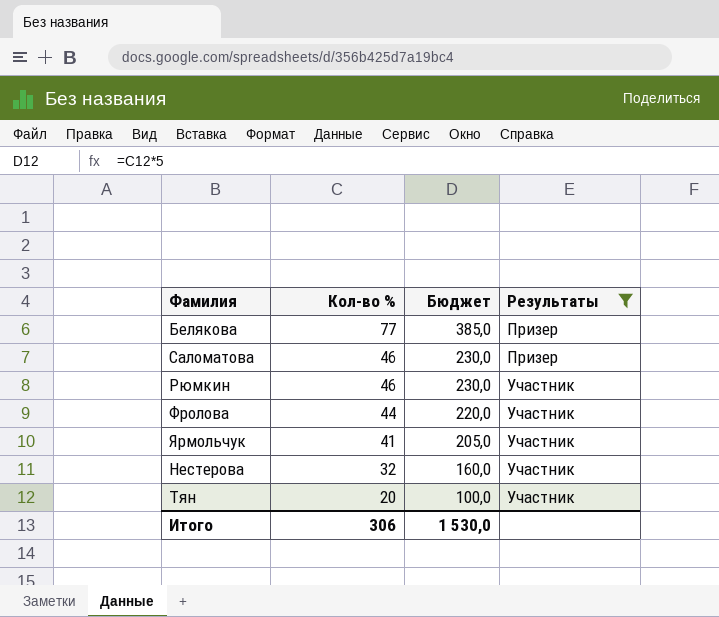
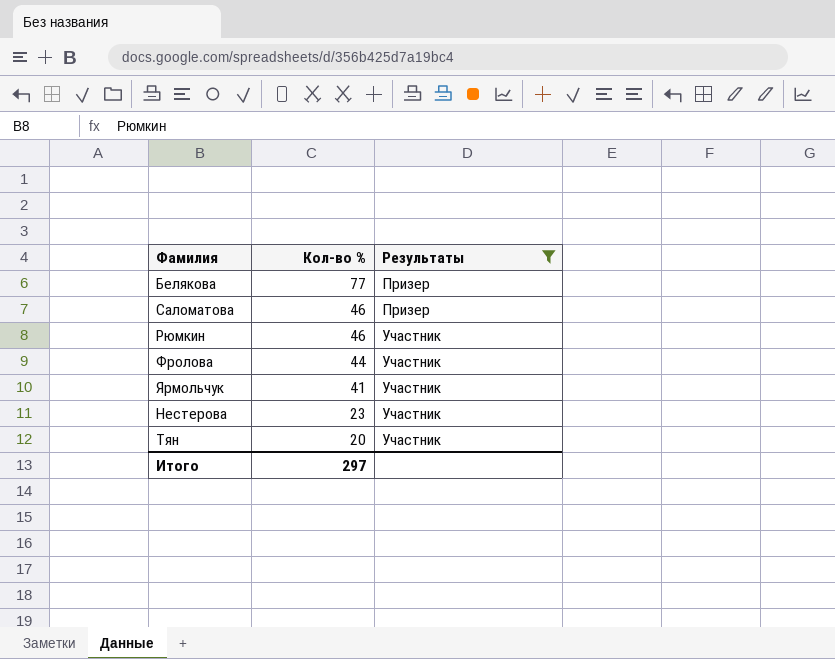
column Бюджет | formula: [Кол-во %] * 5 -> none
Нестерова | Кол-во %: 32 -> 23
Итого | Кол-во %: 306 -> 297

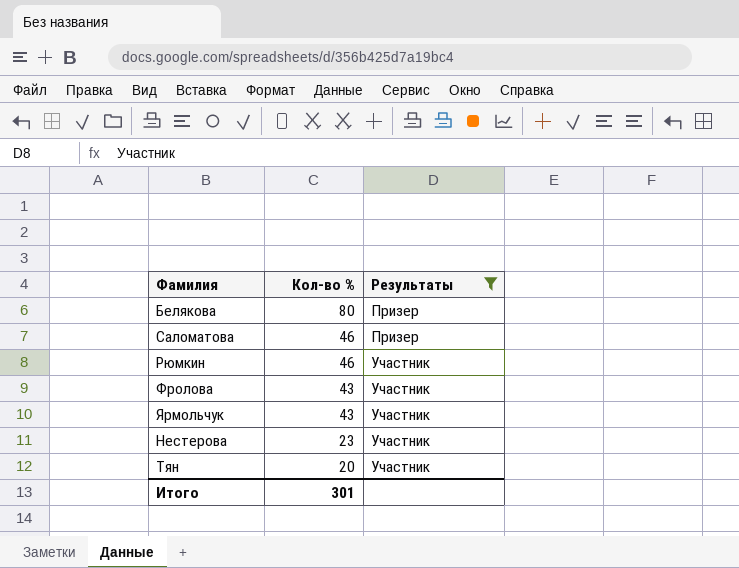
Белякова | Кол-во %: 77 -> 80
Фролова | Кол-во %: 44 -> 43
Ярмольчук | Кол-во %: 41 -> 43
Итого | Кол-во %: 297 -> 301

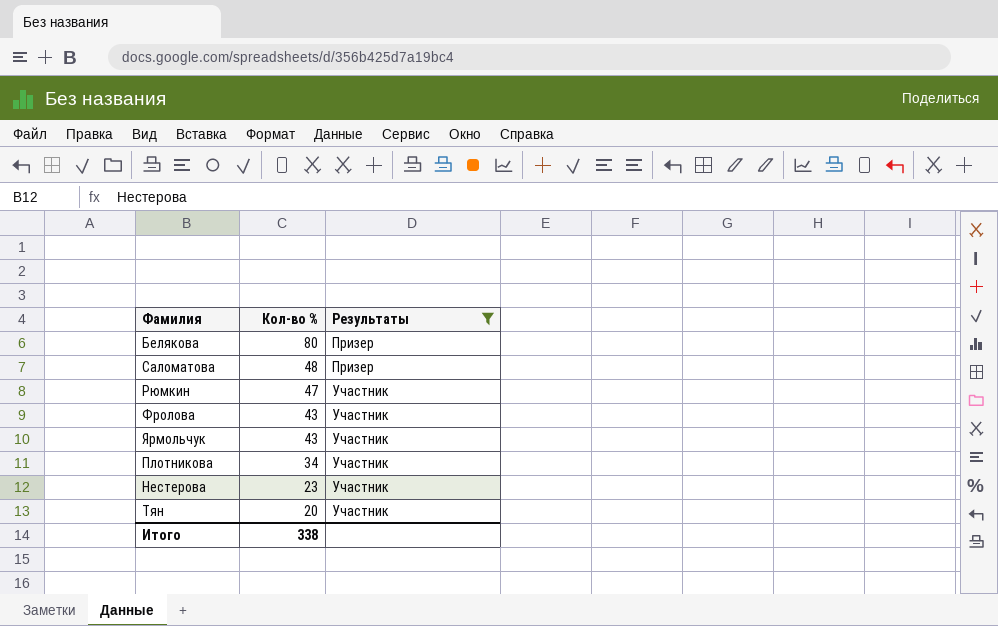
Саломатова | Кол-во %: 46 -> 48
Рюмкин | Кол-во %: 46 -> 47
row Плотникова: none -> 34 | Участник
Итого | Кол-во %: 301 -> 338

